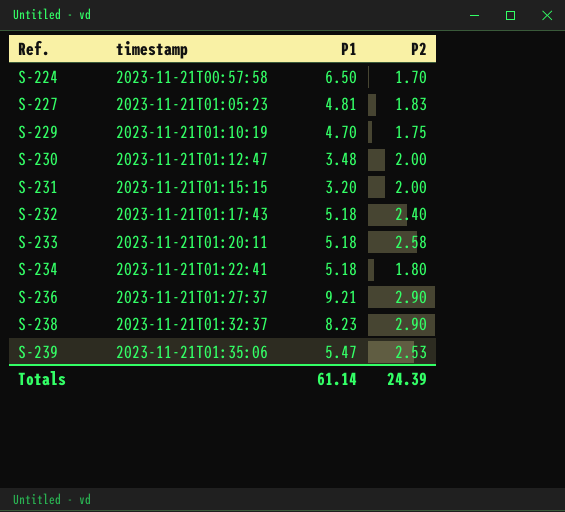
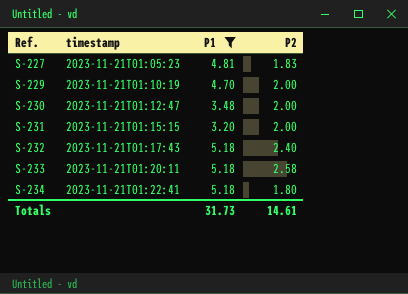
filter: none -> P1 <= 5.18
S-229 | P2: 1.75 -> 2.00
Totals | P1: 61.14 -> 31.73
Totals | P2: 24.39 -> 14.61

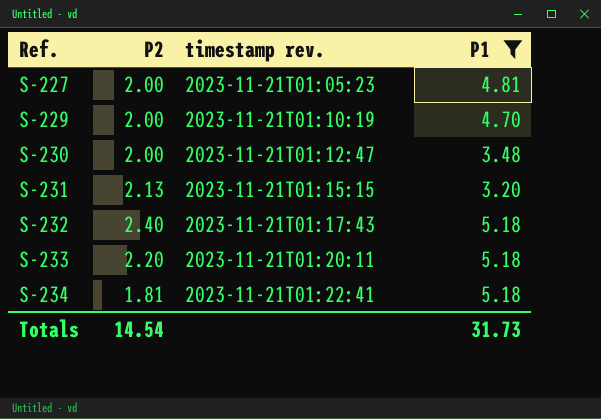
column P2 | position: 4 -> 2
column name: timestamp -> timestamp rev.
S-227 | P2: 1.83 -> 2.00
S-231 | P2: 2.00 -> 2.13
S-233 | P2: 2.58 -> 2.20
S-234 | P2: 1.80 -> 1.81
Totals | P2: 14.61 -> 14.54

